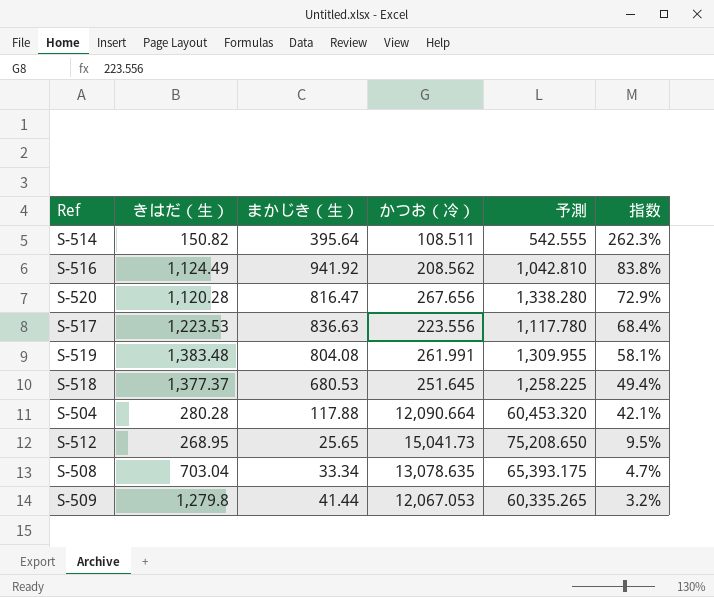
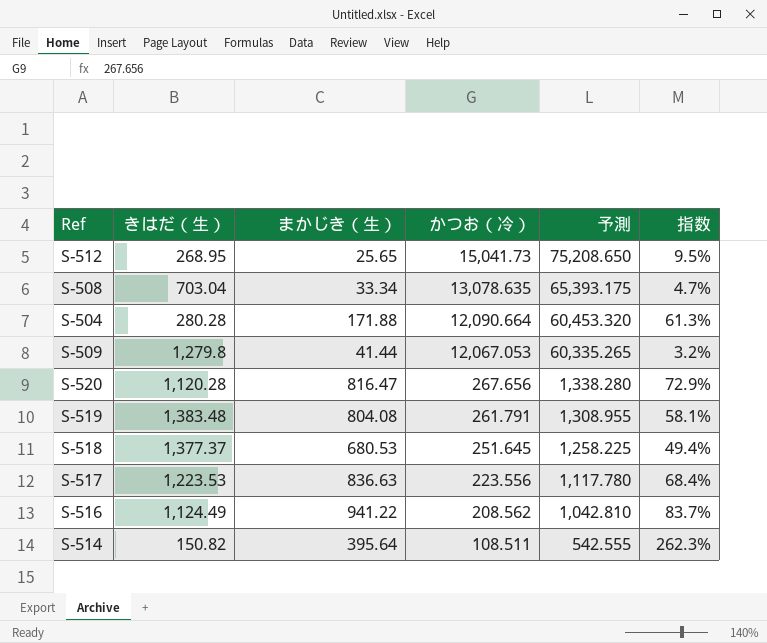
row order: 指数 descending -> かつお（冷） descending
S-504 | まかじき（生）: 117.88 -> 171.88
S-504 | 指数: 42.1% -> 61.3%
S-519 | かつお（冷）: 261.991 -> 261.791
S-519 | 予測: 1,309.955 -> 1,308.955
S-516 | まかじき（生）: 941.92 -> 941.22
S-516 | 指数: 83.8% -> 83.7%

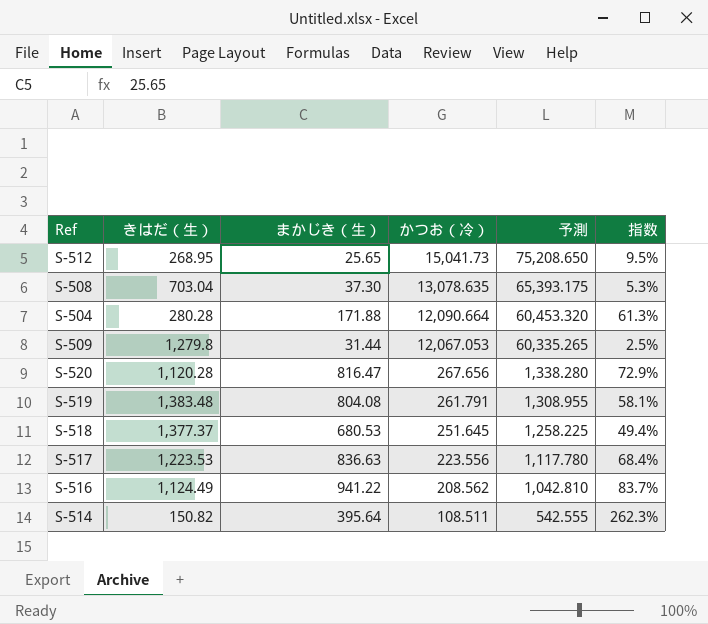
S-508 | まかじき（生）: 33.34 -> 37.30
S-508 | 指数: 4.7% -> 5.3%
S-509 | まかじき（生）: 41.44 -> 31.44
S-509 | 指数: 3.2% -> 2.5%

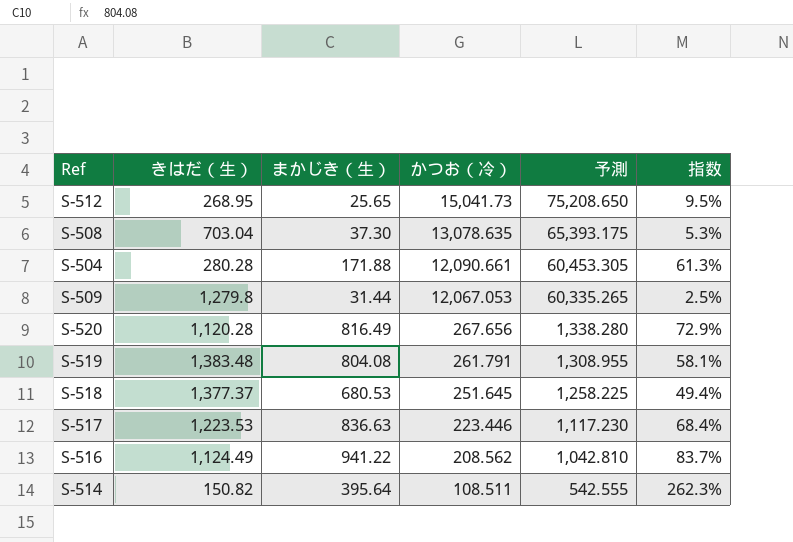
S-504 | かつお（冷）: 12,090.664 -> 12,090.661
S-504 | 予測: 60,453.320 -> 60,453.305
S-520 | まかじき（生）: 816.47 -> 816.49
S-517 | かつお（冷）: 223.556 -> 223.446
S-517 | 予測: 1,117.780 -> 1,117.230

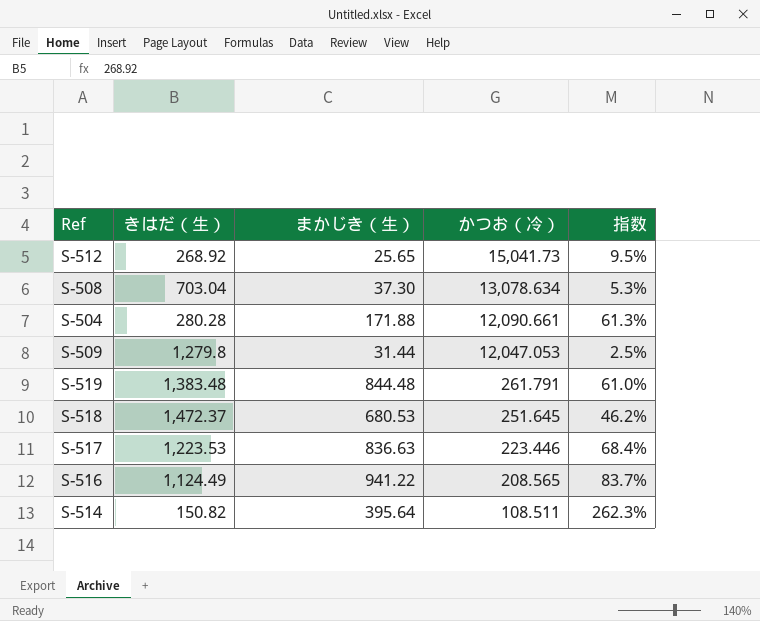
column 予測 | formula: [かつお（冷）] * 5 -> none
row S-520: 1,120.28 | 816.49 | 267.656 | 1,338.280 | 72.9% -> none
S-512 | きはだ（生）: 268.95 -> 268.92
S-508 | かつお（冷）: 13,078.635 -> 13,078.634
S-509 | かつお（冷）: 12,067.053 -> 12,047.053
S-519 | まかじき（生）: 804.08 -> 844.48
S-519 | 指数: 58.1% -> 61.0%
S-518 | きはだ（生）: 1,377.37 -> 1,472.37
S-518 | 指数: 49.4% -> 46.2%
S-516 | かつお（冷）: 208.562 -> 208.565

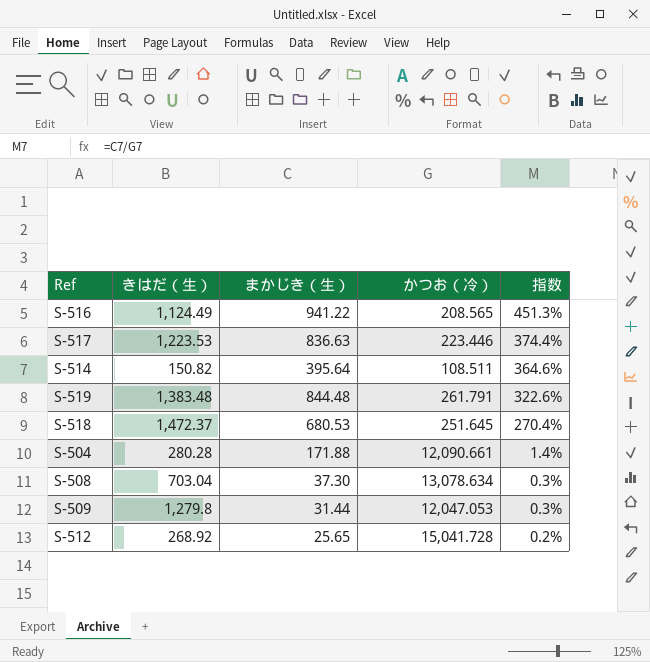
row order: かつお（冷） descending -> 指数 descending
column 指数 | formula: [まかじき（生）] / [きはだ（生）] -> [まかじき（生）] / [かつお（冷）]
S-512 | かつお（冷）: 15,041.73 -> 15,041.728

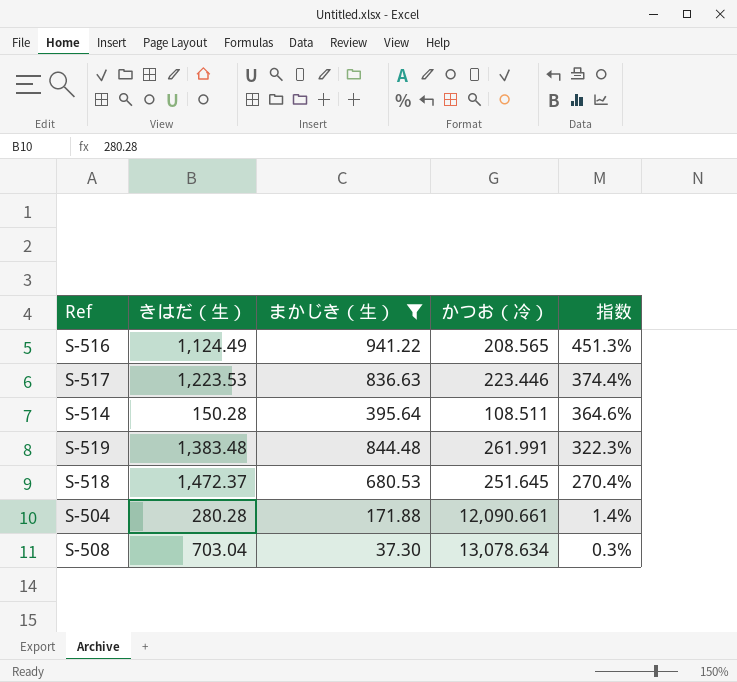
filter: none -> まかじき（生） >= 37.30
S-514 | きはだ（生）: 150.82 -> 150.28
S-519 | かつお（冷）: 261.791 -> 261.991
S-519 | 指数: 322.6% -> 322.3%

